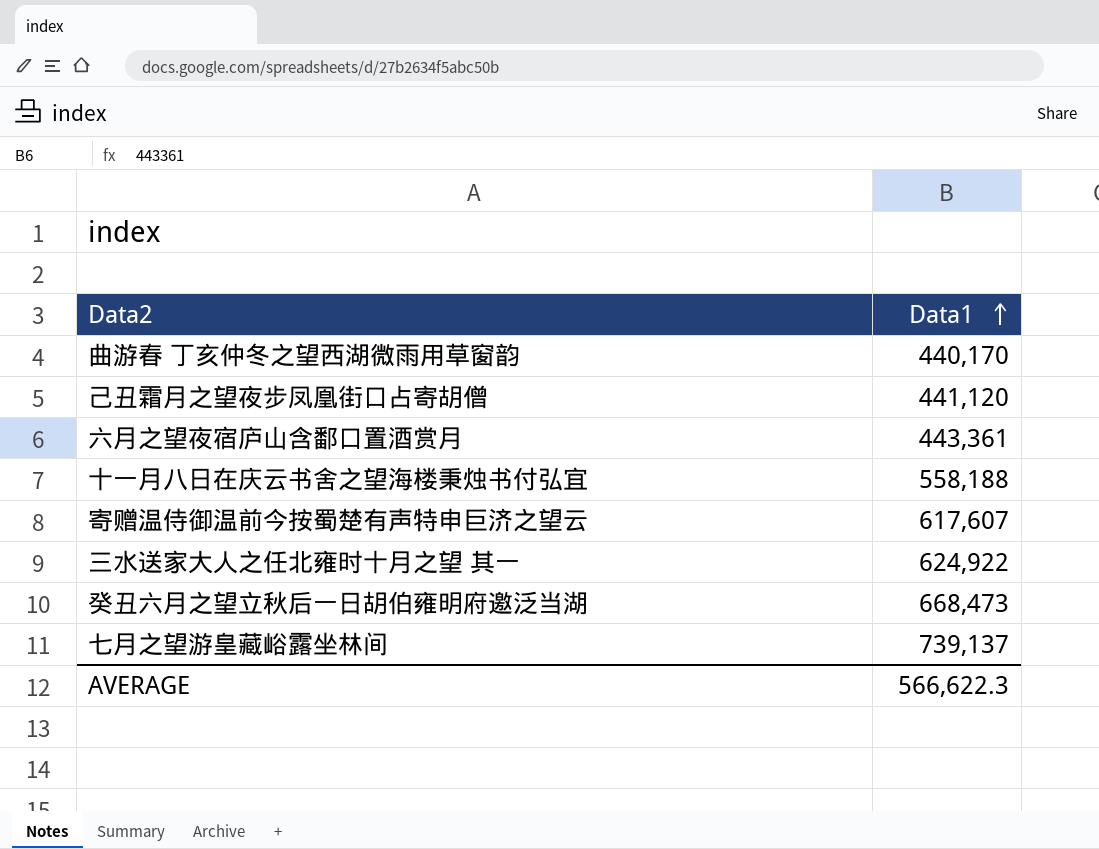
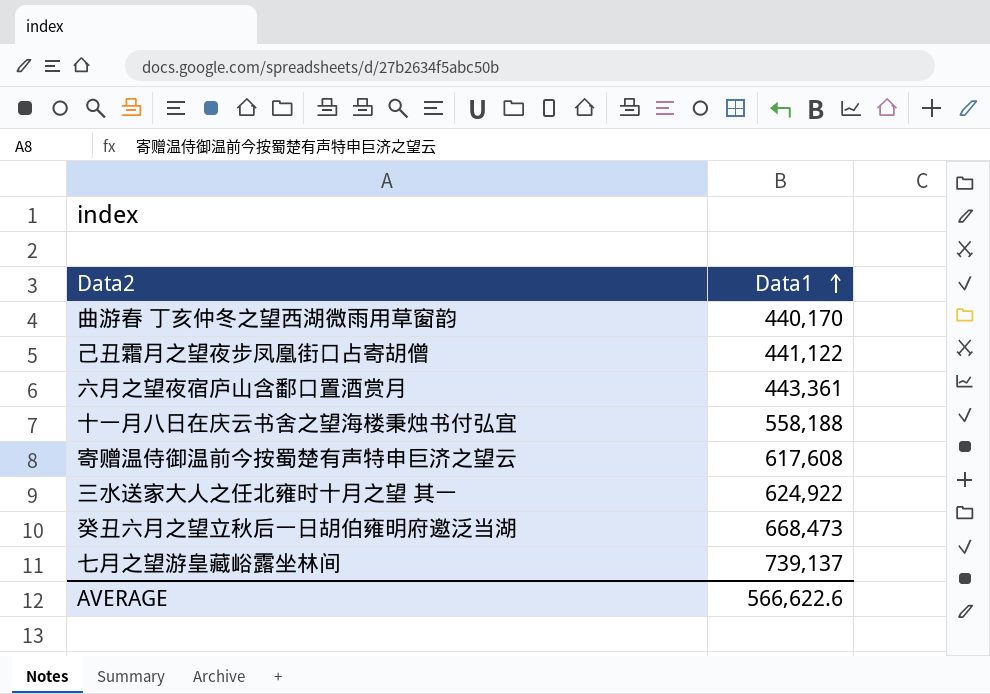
己丑霜月之望夜步凤凰街口占寄胡僧 | Data1: 441,120 -> 441,122
寄赠温侍御温前今按蜀楚有声特申巨济之望云 | Data1: 617,607 -> 617,608
AVERAGE | Data1: 566,622.3 -> 566,622.6

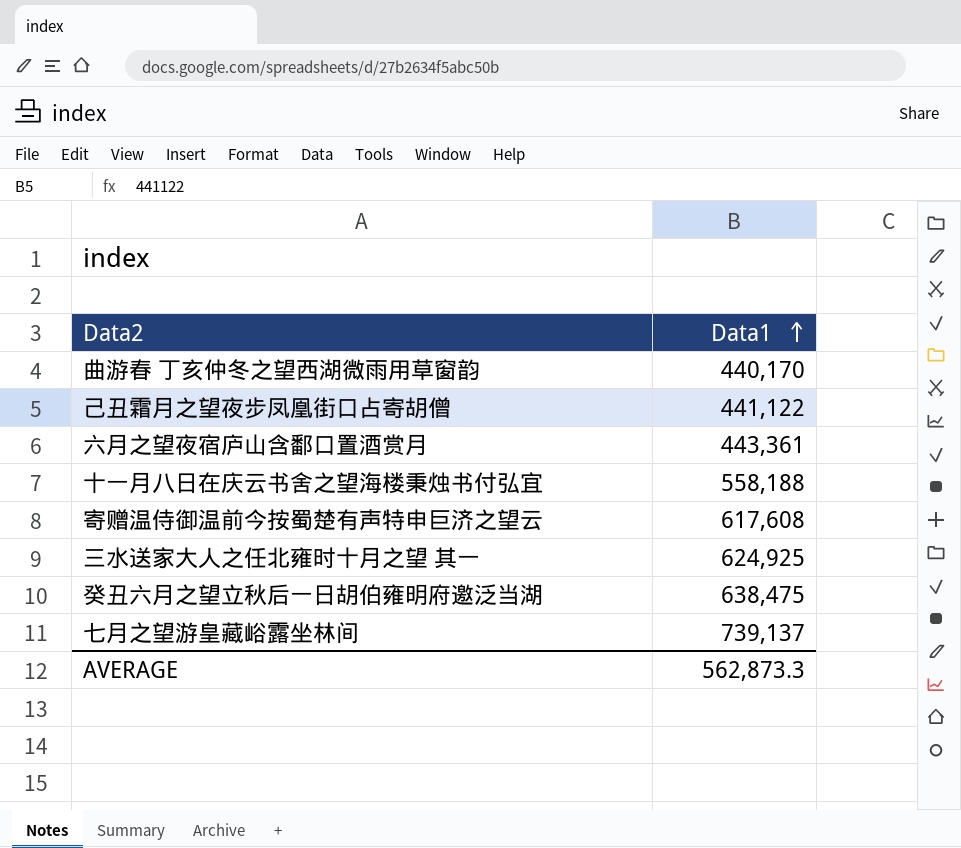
三水送家大人之任北雍时十月之望 其一 | Data1: 624,922 -> 624,925
癸丑六月之望立秋后一日胡伯雍明府邀泛当湖 | Data1: 668,473 -> 638,475
AVERAGE | Data1: 566,622.6 -> 562,873.3

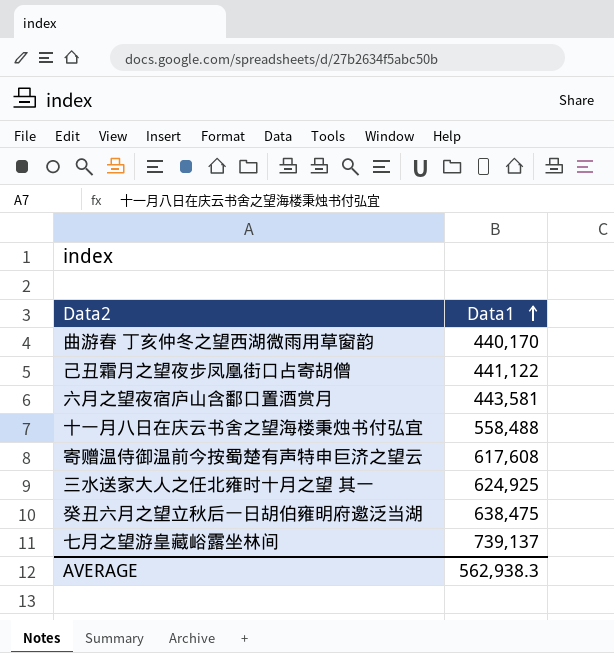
六月之望夜宿庐山含鄱口置酒赏月 | Data1: 443,361 -> 443,581
十一月八日在庆云书舍之望海楼秉烛书付弘宜 | Data1: 558,188 -> 558,488
AVERAGE | Data1: 562,873.3 -> 562,938.3

